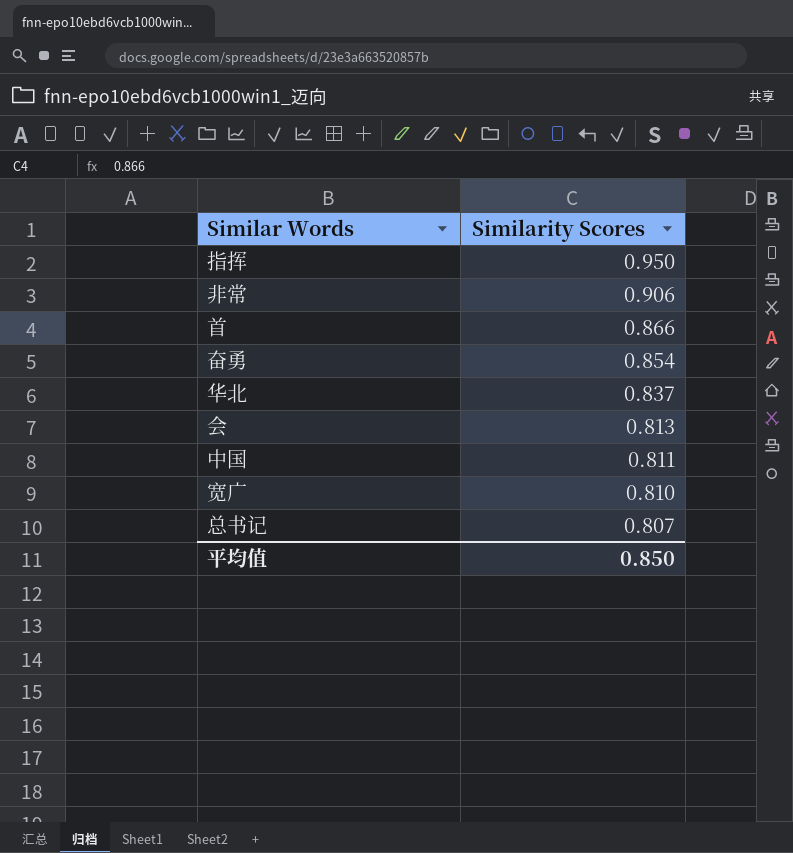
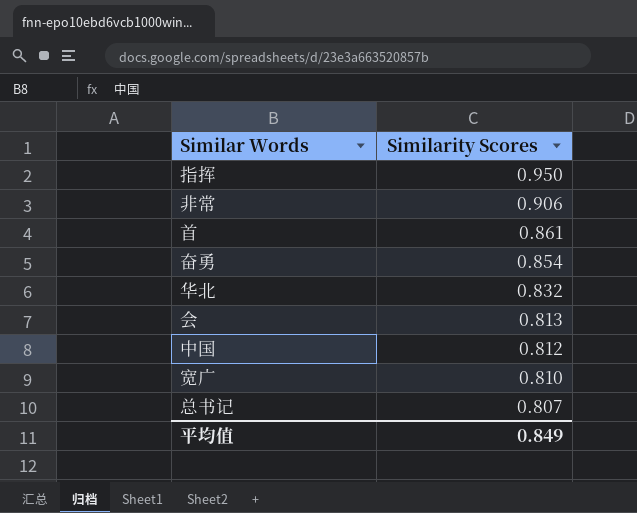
首 | Similarity Scores: 0.866 -> 0.861
华北 | Similarity Scores: 0.837 -> 0.832
中国 | Similarity Scores: 0.811 -> 0.812
平均值 | Similarity Scores: 0.850 -> 0.849

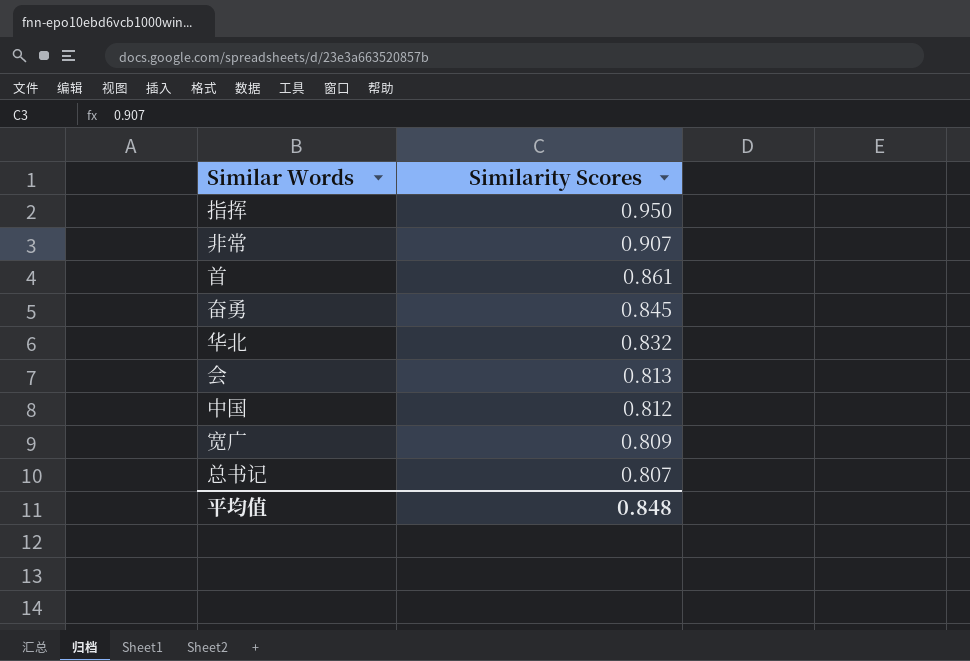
非常 | Similarity Scores: 0.906 -> 0.907
奋勇 | Similarity Scores: 0.854 -> 0.845
宽广 | Similarity Scores: 0.810 -> 0.809
平均值 | Similarity Scores: 0.849 -> 0.848

